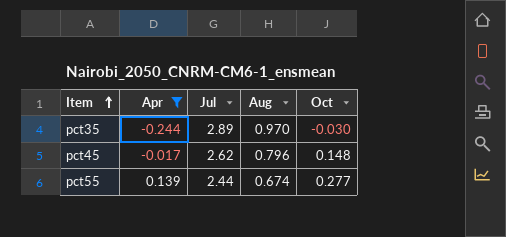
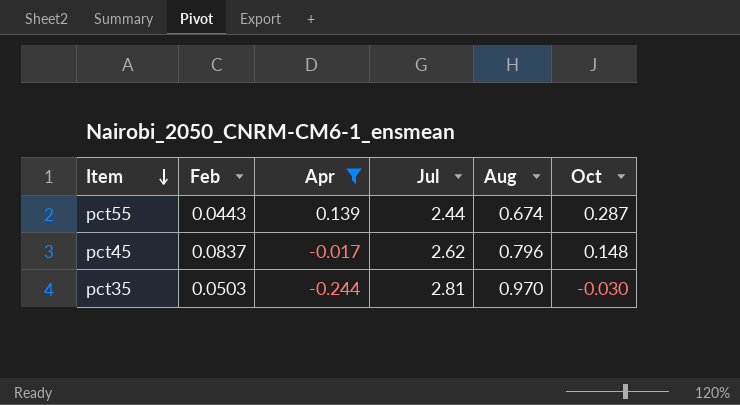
row order: Item ascending -> Item descending
column Feb | position: none -> 2
pct55 | Oct: 0.277 -> 0.287
pct35 | Jul: 2.89 -> 2.81

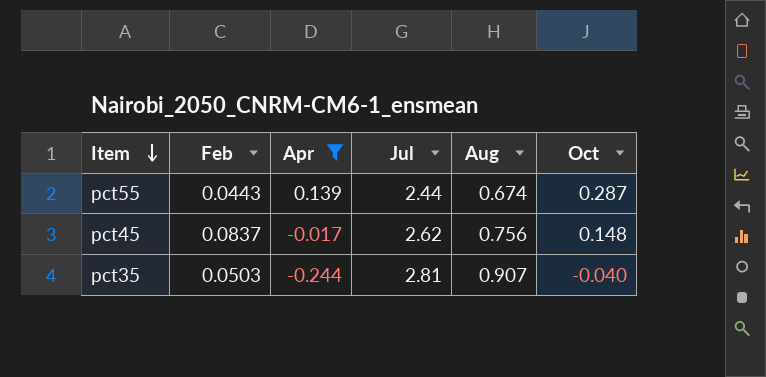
pct45 | Aug: 0.796 -> 0.756
pct35 | Aug: 0.970 -> 0.907
pct35 | Oct: -0.030 -> -0.040

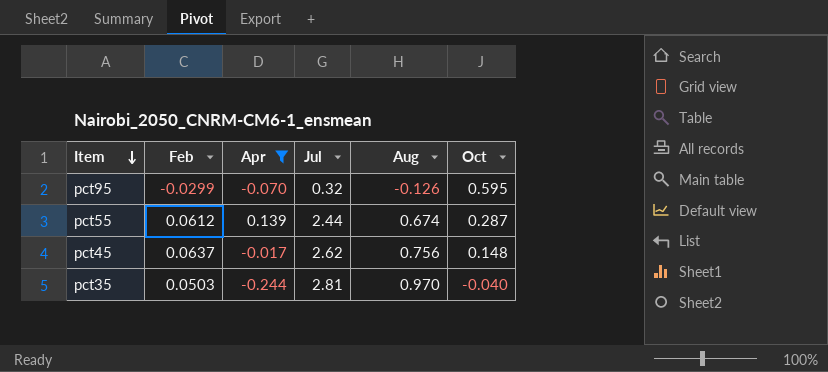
row pct95: none -> -0.0299 | -0.070 | 0.32 | -0.126 | 0.595
pct55 | Feb: 0.0443 -> 0.0612
pct45 | Feb: 0.0837 -> 0.0637
pct35 | Aug: 0.907 -> 0.970

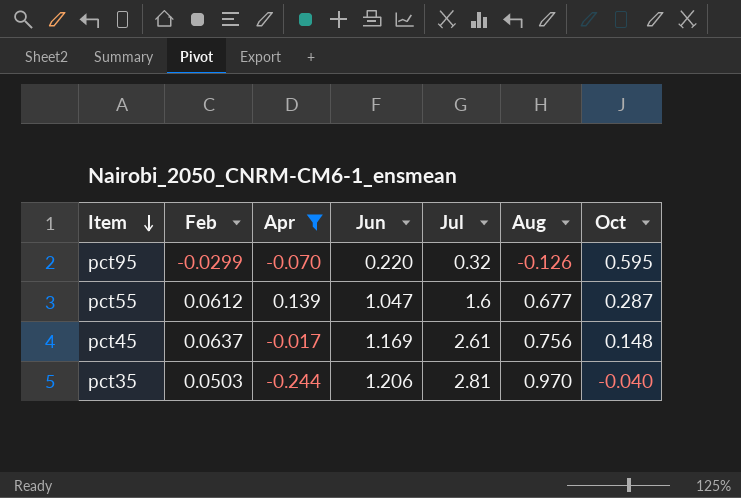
column Jun | position: none -> 4
pct55 | Jul: 2.44 -> 1.6
pct55 | Aug: 0.674 -> 0.677
pct45 | Jul: 2.62 -> 2.61

